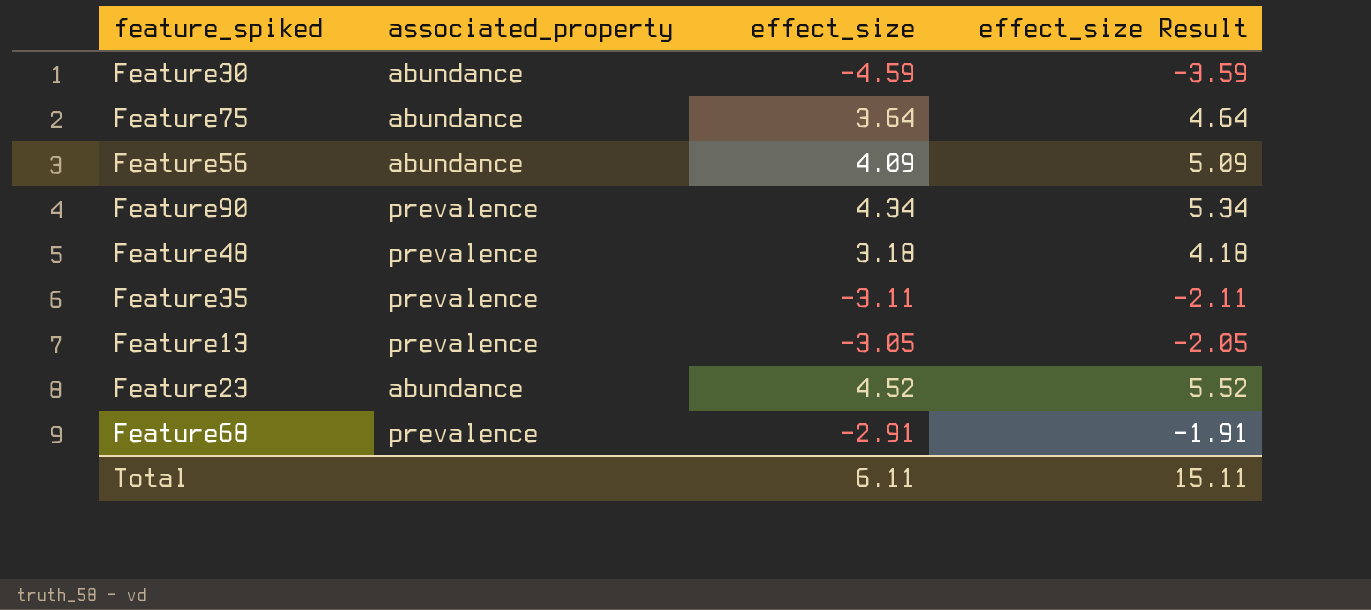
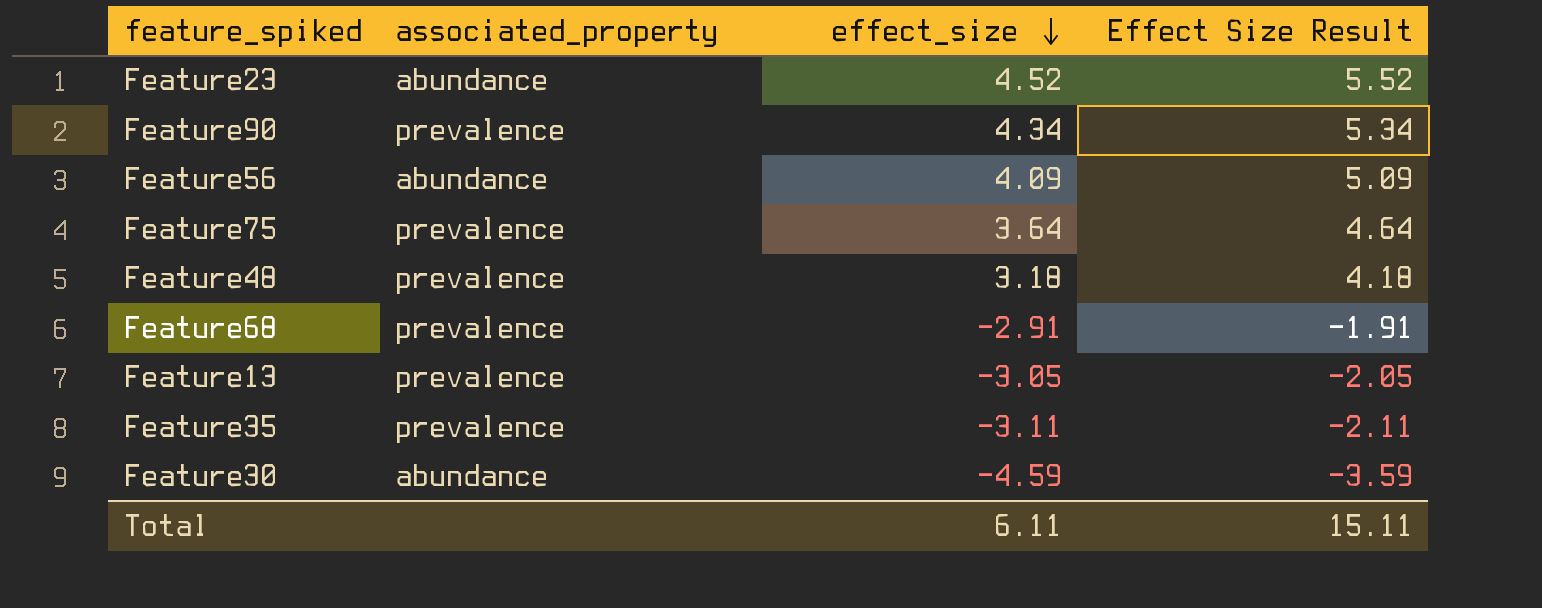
row order: none -> effect_size descending
column name: effect_size Result -> Effect Size Result
Feature75 | associated_property: abundance -> prevalence

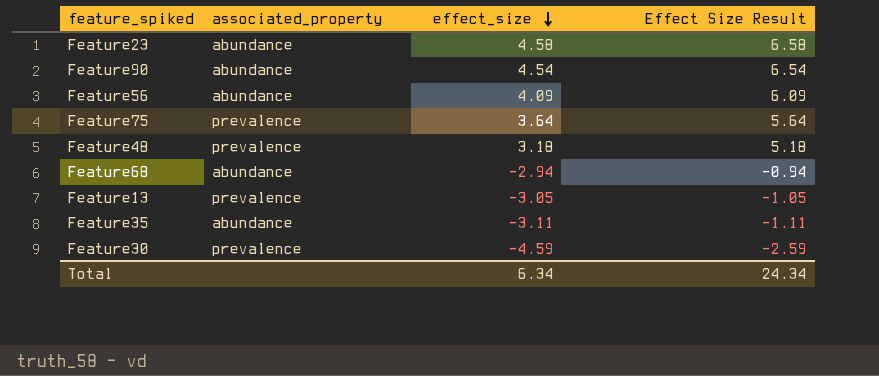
column Effect Size Result | formula: [effect_size] + 1 -> [effect_size] + 2
Feature23 | effect_size: 4.52 -> 4.58
Feature90 | associated_property: prevalence -> abundance
Feature90 | effect_size: 4.34 -> 4.54
Feature68 | associated_property: prevalence -> abundance
Feature68 | effect_size: -2.91 -> -2.94
Feature35 | associated_property: prevalence -> abundance
Feature30 | associated_property: abundance -> prevalence
Total | effect_size: 6.11 -> 6.34
Total | Effect Size Result: 15.11 -> 24.34

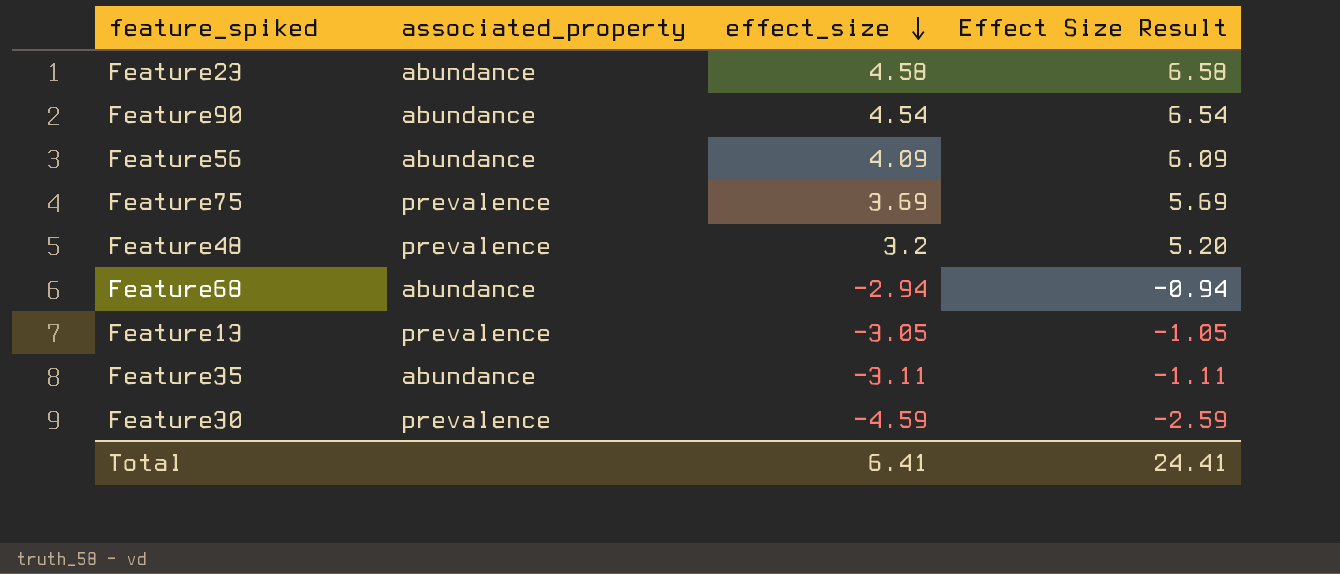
Feature75 | effect_size: 3.64 -> 3.69
Feature75 | Effect Size Result: 5.64 -> 5.69
Feature48 | effect_size: 3.18 -> 3.2
Feature48 | Effect Size Result: 5.18 -> 5.20
Total | effect_size: 6.34 -> 6.41
Total | Effect Size Result: 24.34 -> 24.41

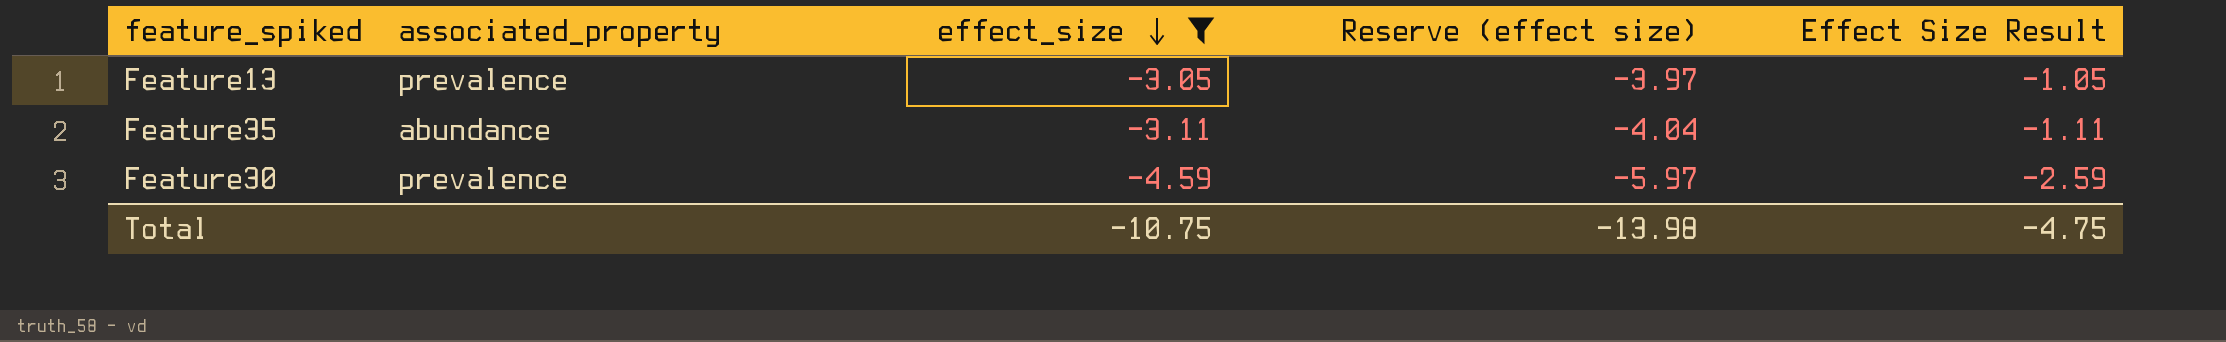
filter: none -> effect_size <= -3.05
column Reserve (effect size) | formula: none -> [effect_size] * 1.3
Total | effect_size: 6.41 -> -10.75
Total | Effect Size Result: 24.41 -> -4.75

